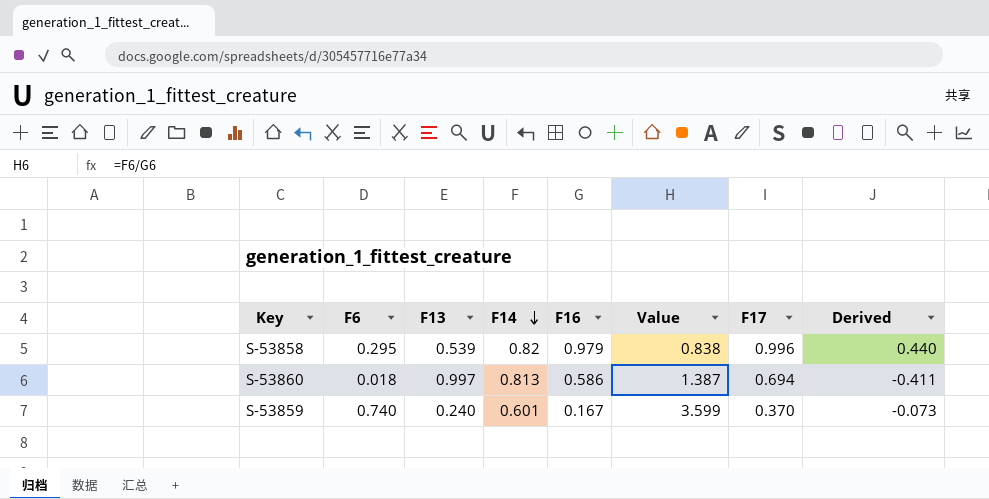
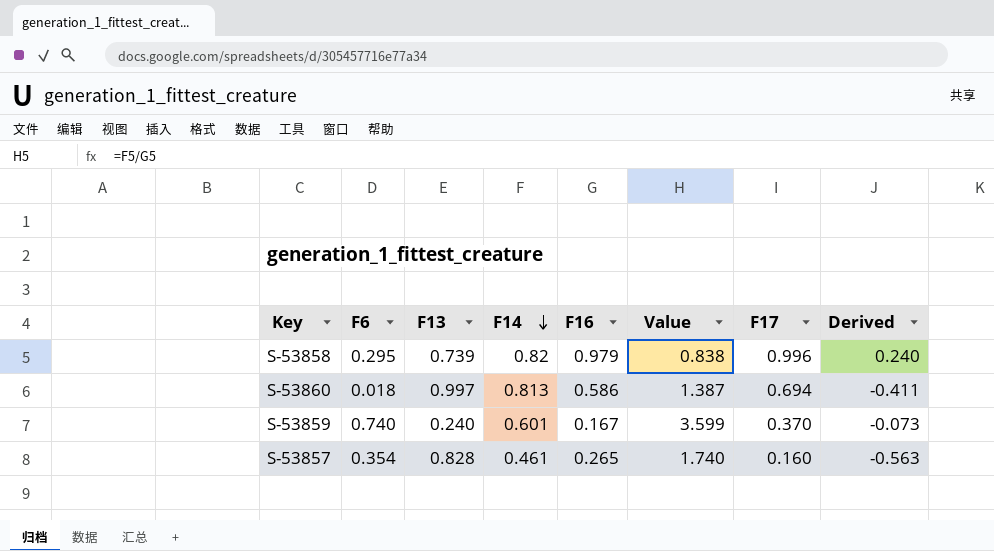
S-53858 | F13: 0.539 -> 0.739
S-53858 | Derived: 0.440 -> 0.240
row S-53857: none -> 0.354 | 0.828 | 0.461 | 0.265 | 1.740 | 0.160 | -0.563

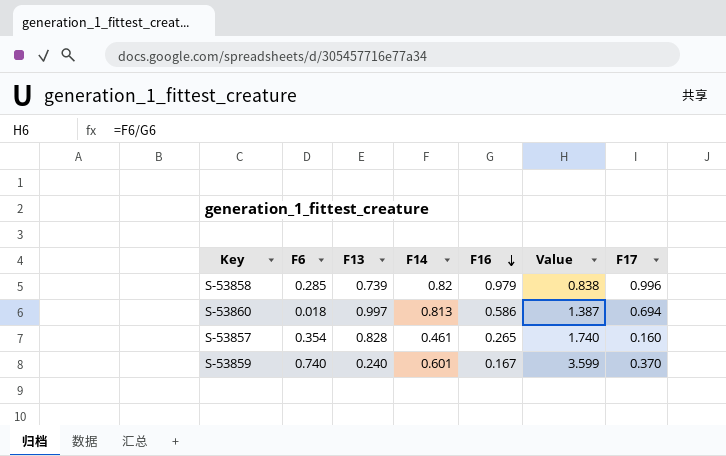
row order: F14 descending -> F16 descending
column Derived | formula: [F16] - [F13] -> none
S-53858 | F6: 0.295 -> 0.285

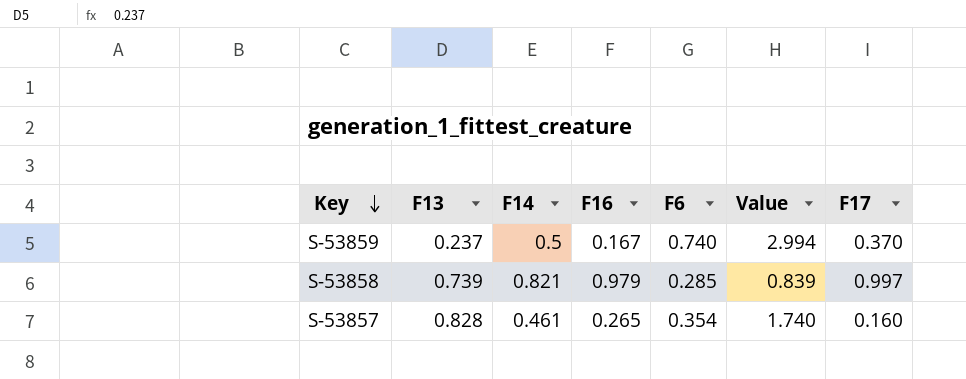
row order: F16 descending -> Key descending
column F6 | position: 2 -> 5
row S-53860: 0.018 | 0.997 | 0.813 | 0.586 | 1.387 | 0.694 -> none
S-53859 | F13: 0.240 -> 0.237
S-53859 | F14: 0.601 -> 0.5
S-53859 | Value: 3.599 -> 2.994
S-53858 | F14: 0.82 -> 0.821
S-53858 | Value: 0.838 -> 0.839
S-53858 | F17: 0.996 -> 0.997

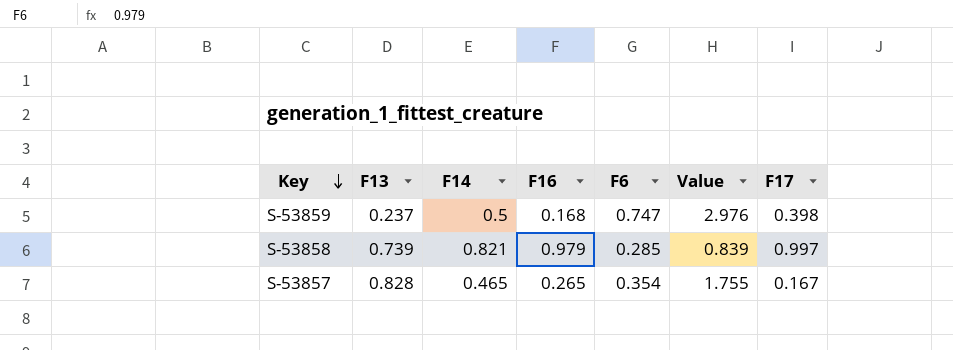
S-53859 | F16: 0.167 -> 0.168
S-53859 | F6: 0.740 -> 0.747
S-53859 | Value: 2.994 -> 2.976
S-53859 | F17: 0.370 -> 0.398
S-53857 | F14: 0.461 -> 0.465
S-53857 | Value: 1.740 -> 1.755
S-53857 | F17: 0.160 -> 0.167

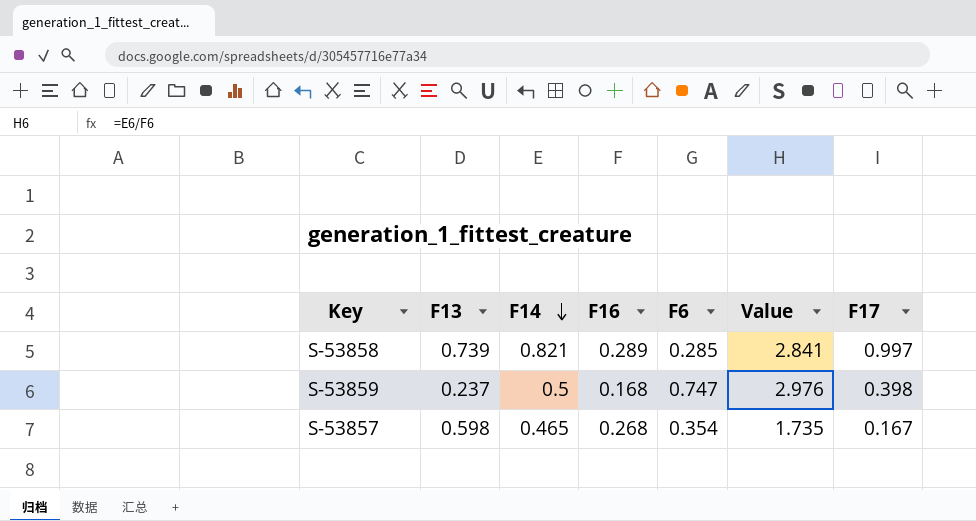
row order: Key descending -> F14 descending
S-53858 | F16: 0.979 -> 0.289
S-53858 | Value: 0.839 -> 2.841
S-53857 | F13: 0.828 -> 0.598
S-53857 | F16: 0.265 -> 0.268
S-53857 | Value: 1.755 -> 1.735

